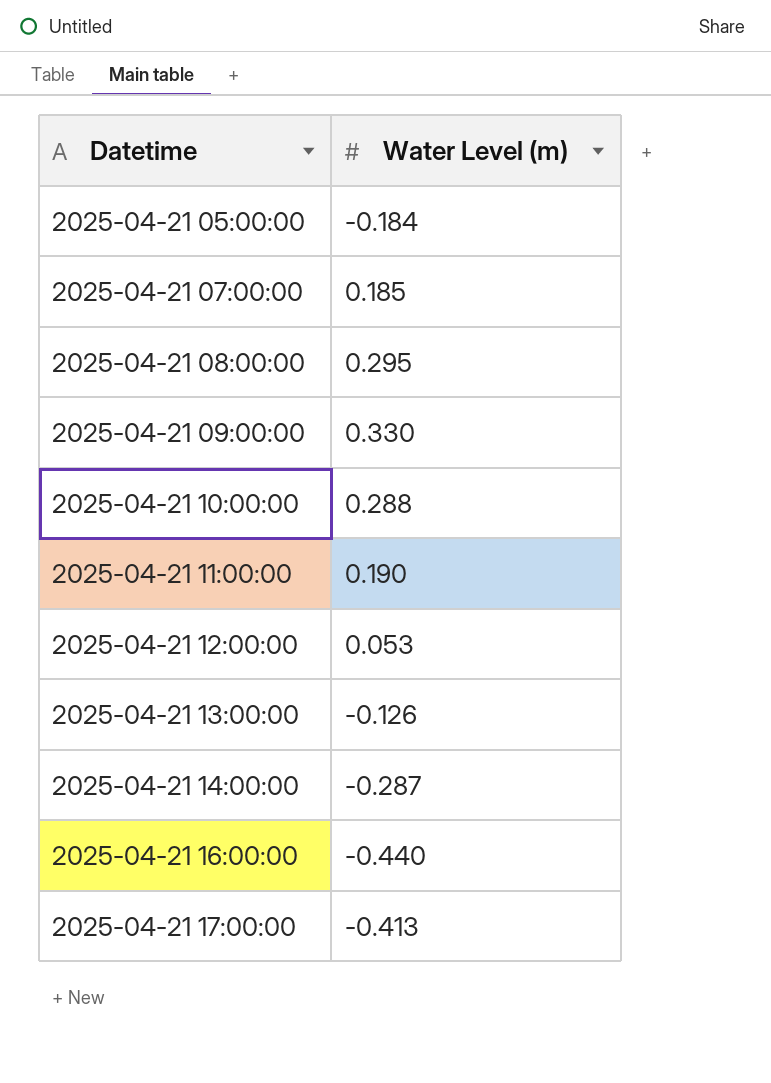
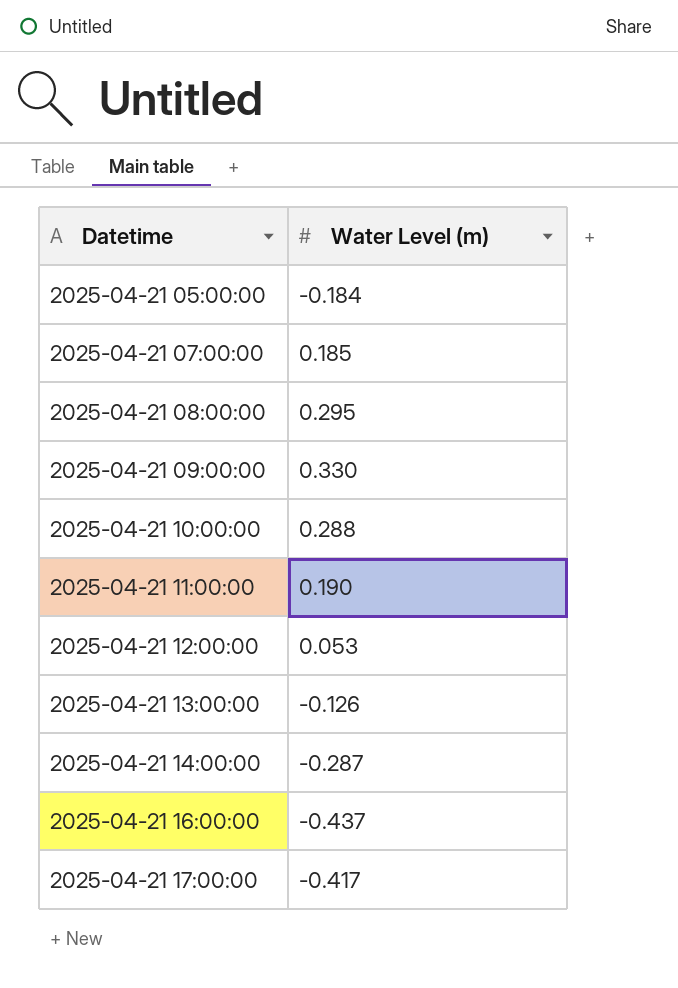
2025-04-21 16:00:00 | Water Level (m): -0.440 -> -0.437
2025-04-21 17:00:00 | Water Level (m): -0.413 -> -0.417

